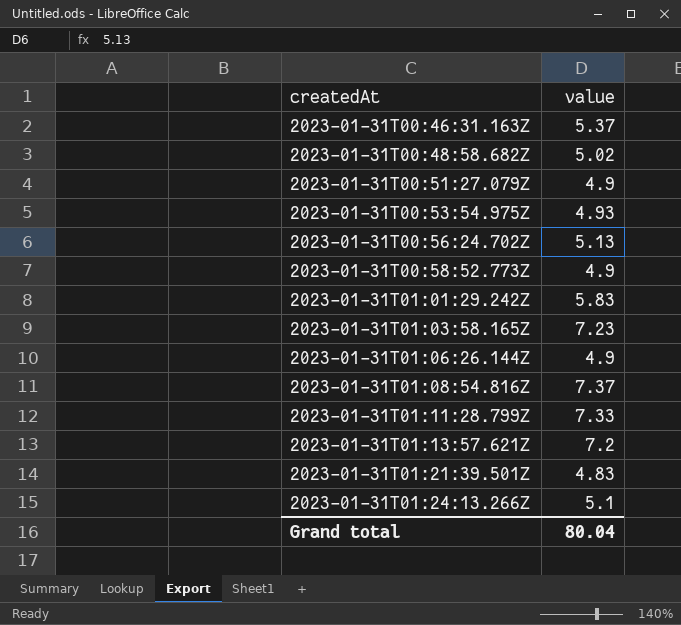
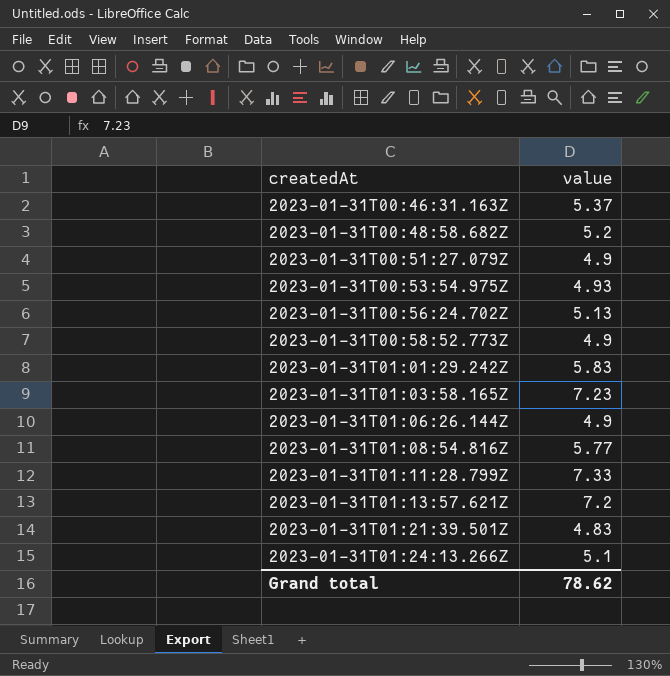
2023-01-31T00:48:58.682Z | value: 5.02 -> 5.2
2023-01-31T01:08:54.816Z | value: 7.37 -> 5.77
Grand total | value: 80.04 -> 78.62

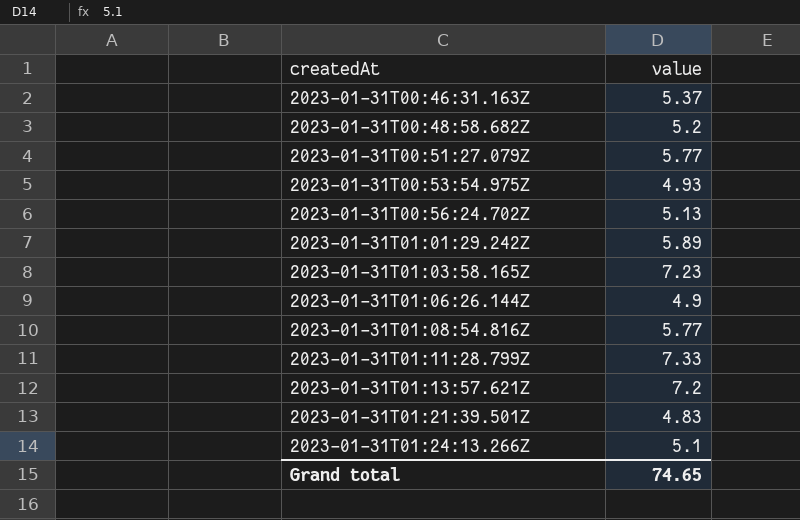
row 2023-01-31T00:58:52.773Z: 4.9 -> none
2023-01-31T00:51:27.079Z | value: 4.9 -> 5.77
2023-01-31T01:01:29.242Z | value: 5.83 -> 5.89
Grand total | value: 78.62 -> 74.65

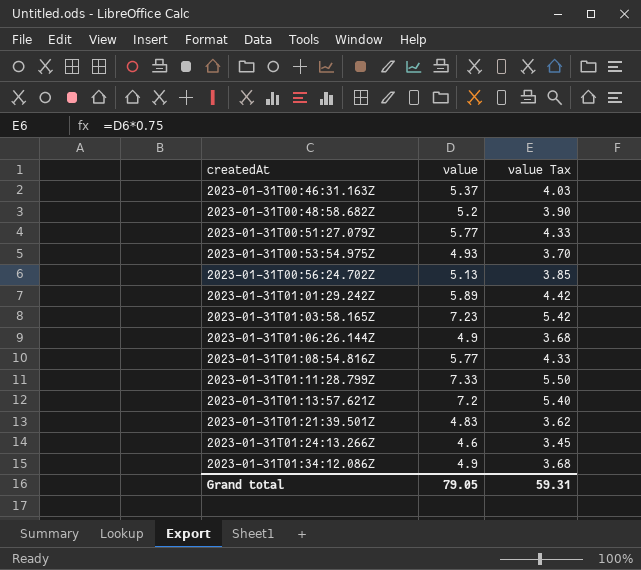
column value Tax | formula: none -> [value] * 0.75
2023-01-31T01:24:13.266Z | value: 5.1 -> 4.6
row 2023-01-31T01:34:12.086Z: none -> 4.9 | 3.68
Grand total | value: 74.65 -> 79.05

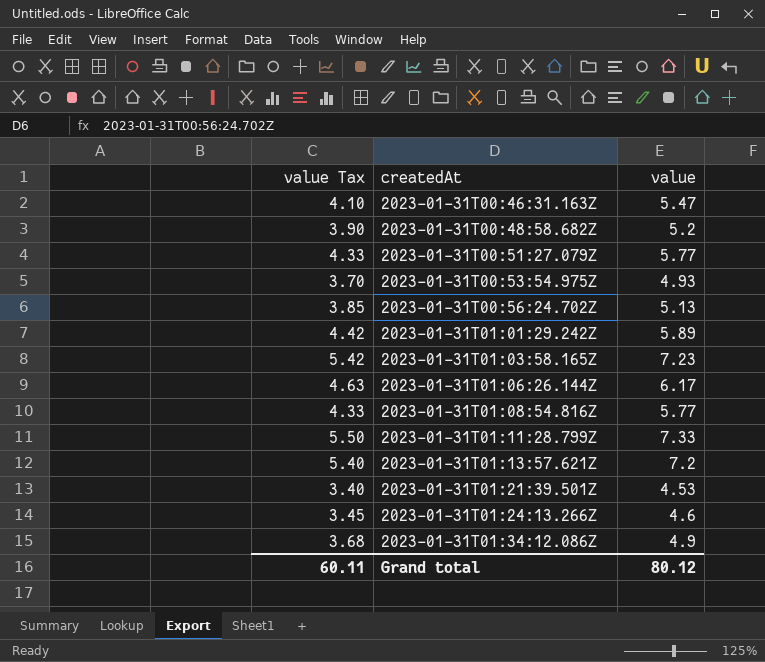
column value Tax | position: 3 -> 1
2023-01-31T00:46:31.163Z | value Tax: 4.03 -> 4.10
2023-01-31T00:46:31.163Z | value: 5.37 -> 5.47
2023-01-31T01:06:26.144Z | value Tax: 3.68 -> 4.63
2023-01-31T01:06:26.144Z | value: 4.9 -> 6.17
2023-01-31T01:21:39.501Z | value Tax: 3.62 -> 3.40
2023-01-31T01:21:39.501Z | value: 4.83 -> 4.53
Grand total | value Tax: 59.31 -> 60.11
Grand total | value: 79.05 -> 80.12

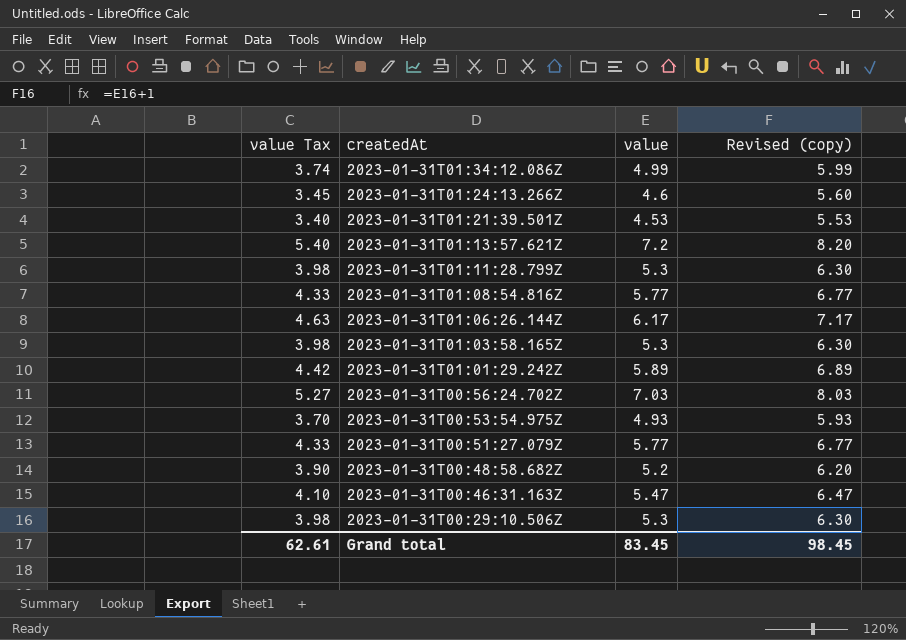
row order: createdAt ascending -> createdAt descending
column Revised (copy) | formula: none -> [value] + 1
2023-01-31T01:34:12.086Z | value Tax: 3.68 -> 3.74
2023-01-31T01:34:12.086Z | value: 4.9 -> 4.99
2023-01-31T01:11:28.799Z | value Tax: 5.50 -> 3.98
2023-01-31T01:11:28.799Z | value: 7.33 -> 5.3
2023-01-31T01:03:58.165Z | value Tax: 5.42 -> 3.98
2023-01-31T01:03:58.165Z | value: 7.23 -> 5.3
2023-01-31T00:56:24.702Z | value Tax: 3.85 -> 5.27
2023-01-31T00:56:24.702Z | value: 5.13 -> 7.03
row 2023-01-31T00:29:10.506Z: none -> 3.98 | 5.3 | 6.30
Grand total | value Tax: 60.11 -> 62.61
Grand total | value: 80.12 -> 83.45

